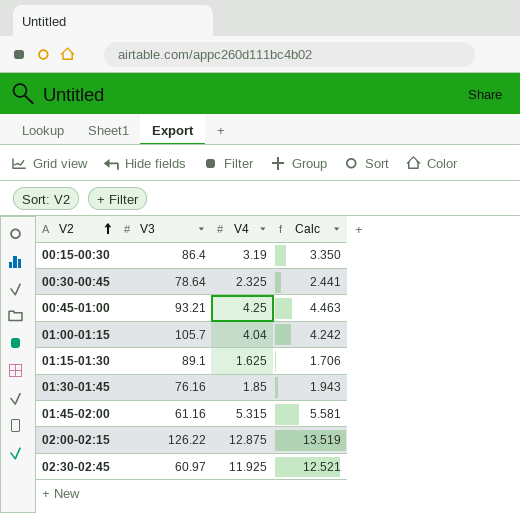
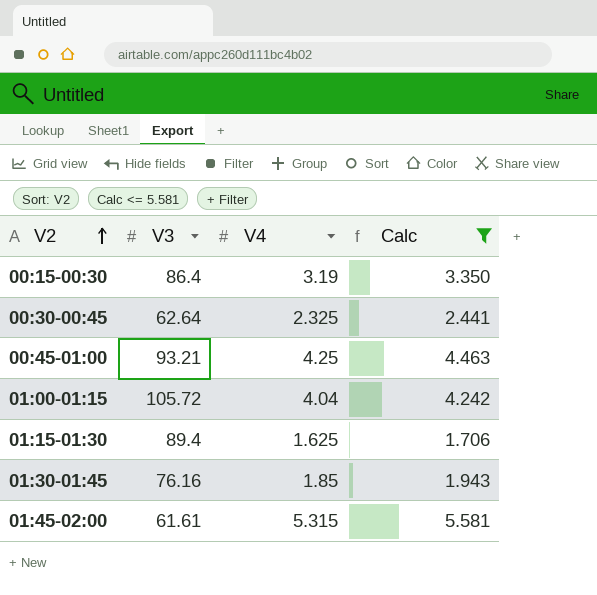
filter: none -> Calc <= 5.581
00:30-00:45 | V3: 78.64 -> 62.64
01:00-01:15 | V3: 105.7 -> 105.72
01:15-01:30 | V3: 89.1 -> 89.4
01:45-02:00 | V3: 61.16 -> 61.61

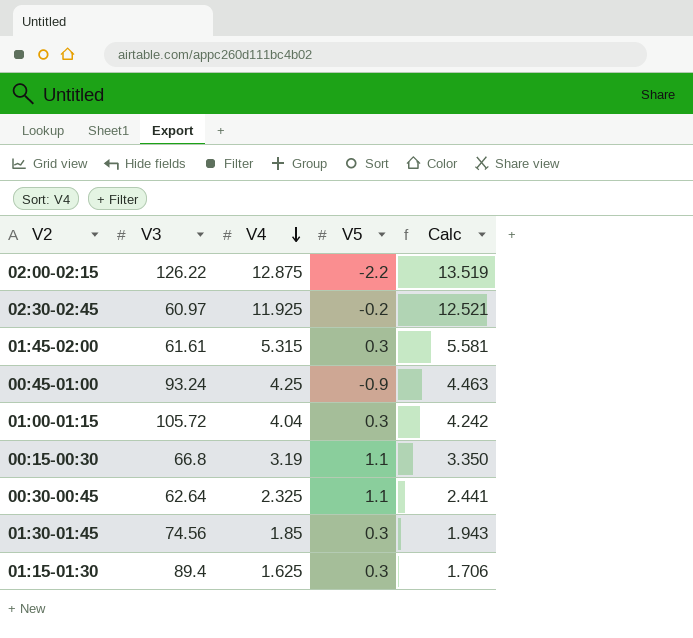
filter: Calc <= 5.581 -> none
row order: V2 ascending -> V4 descending
column V5 | position: none -> 4
00:45-01:00 | V3: 93.21 -> 93.24
00:15-00:30 | V3: 86.4 -> 66.8
01:30-01:45 | V3: 76.16 -> 74.56

